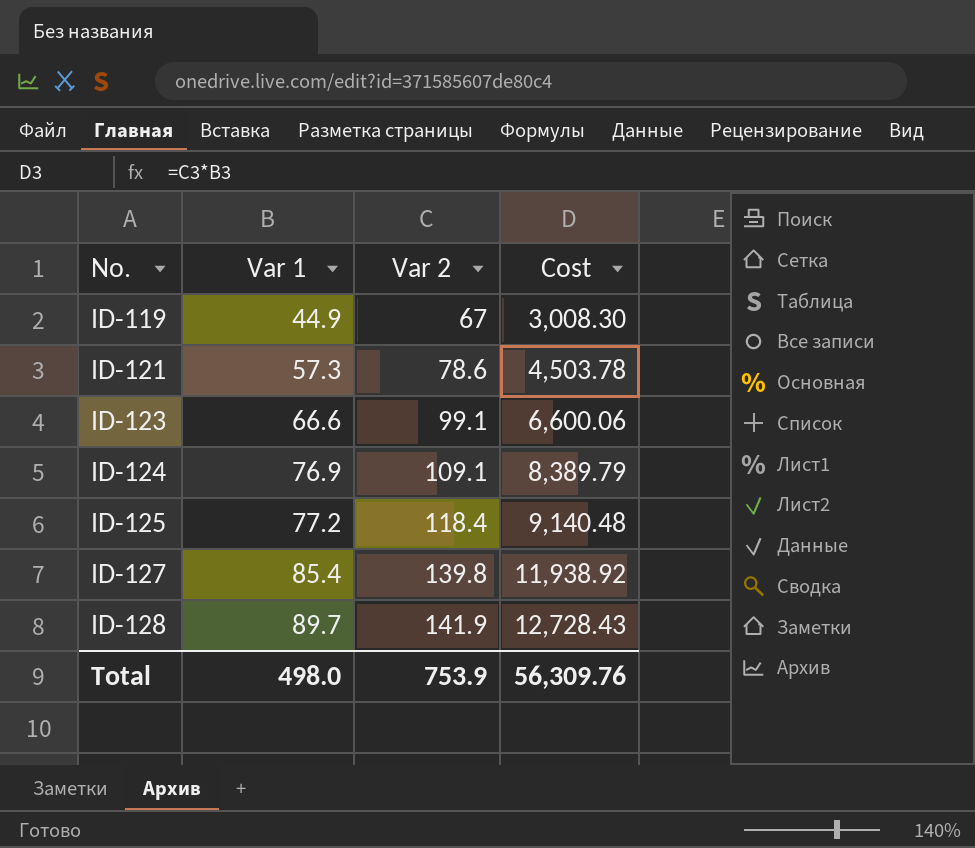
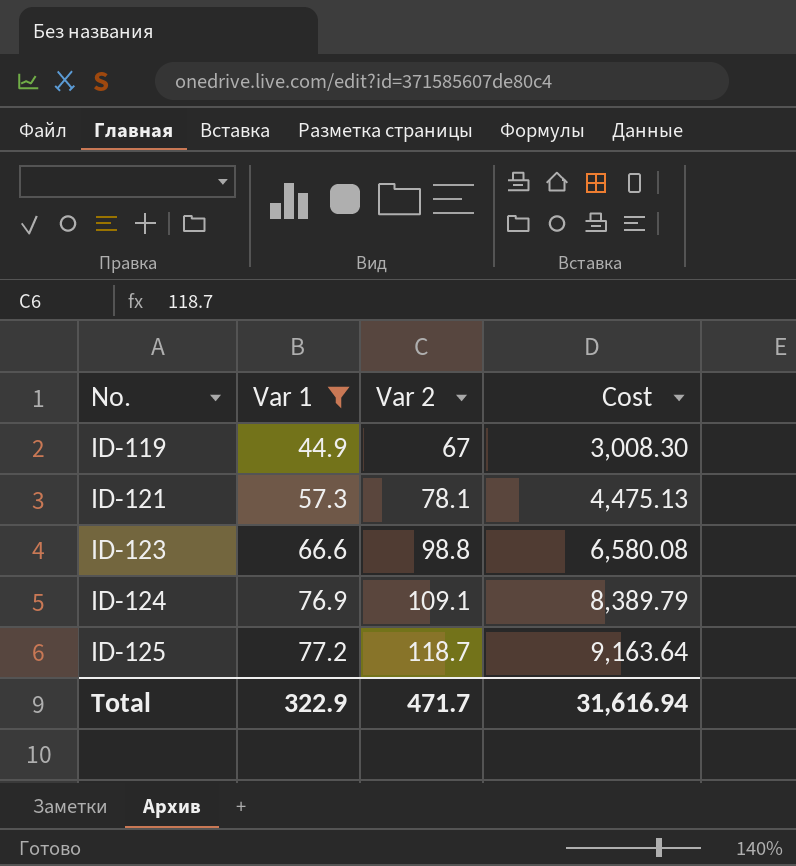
filter: none -> Var 1 <= 77.2
ID-121 | Var 2: 78.6 -> 78.1
ID-121 | Cost: 4,503.78 -> 4,475.13
ID-123 | Var 2: 99.1 -> 98.8
ID-123 | Cost: 6,600.06 -> 6,580.08
ID-125 | Var 2: 118.4 -> 118.7
ID-125 | Cost: 9,140.48 -> 9,163.64
Total | Var 1: 498.0 -> 322.9
Total | Var 2: 753.9 -> 471.7
Total | Cost: 56,309.76 -> 31,616.94

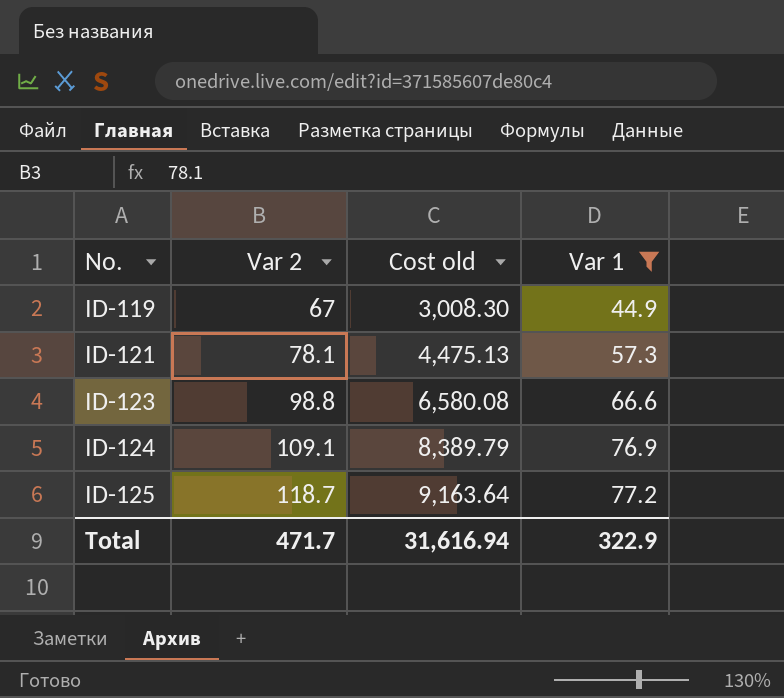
column name: Cost -> Cost old
column Var 1 | position: 2 -> 4

